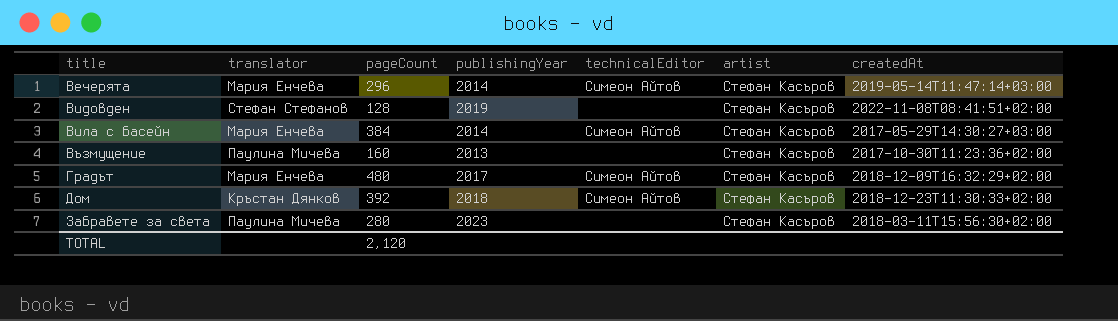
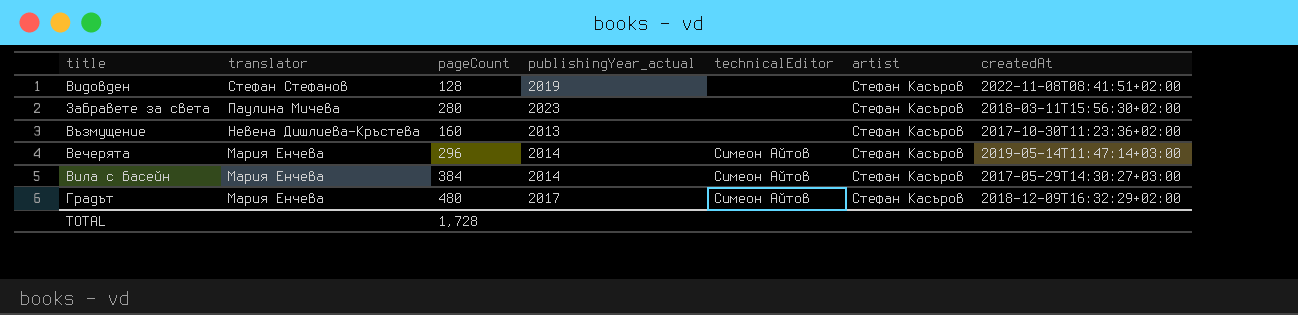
row order: title ascending -> translator descending
column name: publishingYear -> publishingYear_actual
row Дом: Кръстан Дянков | 392 | 2018 | Симеон Айтов | Стефан Касъров | 2018-12-23T11:30:33+02:00 -> none
Възмущение | translator: Паулина Мичева -> Невена Дишлиева-Кръстева
TOTAL | pageCount: 2,120 -> 1,728

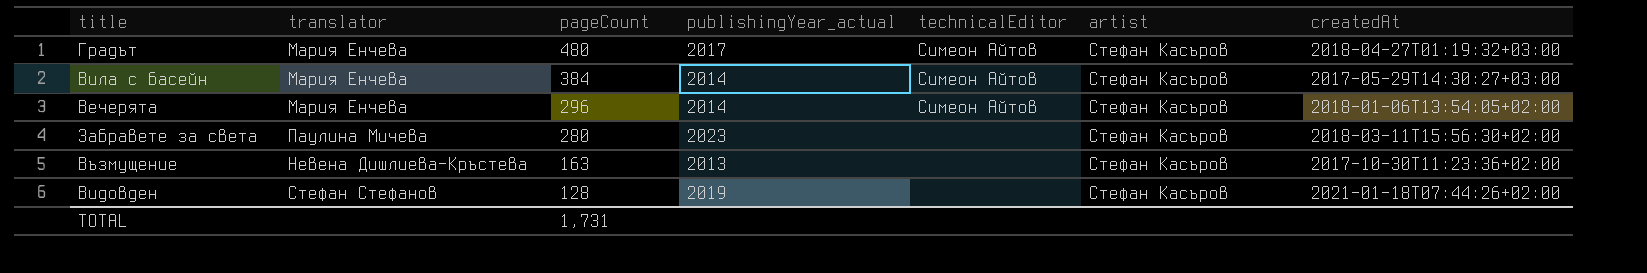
row order: translator descending -> pageCount descending
Градът | createdAt: 2018-12-09T16:32:29+02:00 -> 2018-04-27T01:19:32+03:00
Вечерята | createdAt: 2019-05-14T11:47:14+03:00 -> 2018-01-06T13:54:05+02:00
Възмущение | pageCount: 160 -> 163
Видовден | createdAt: 2022-11-08T08:41:51+02:00 -> 2021-01-18T07:44:26+02:00
TOTAL | pageCount: 1,728 -> 1,731

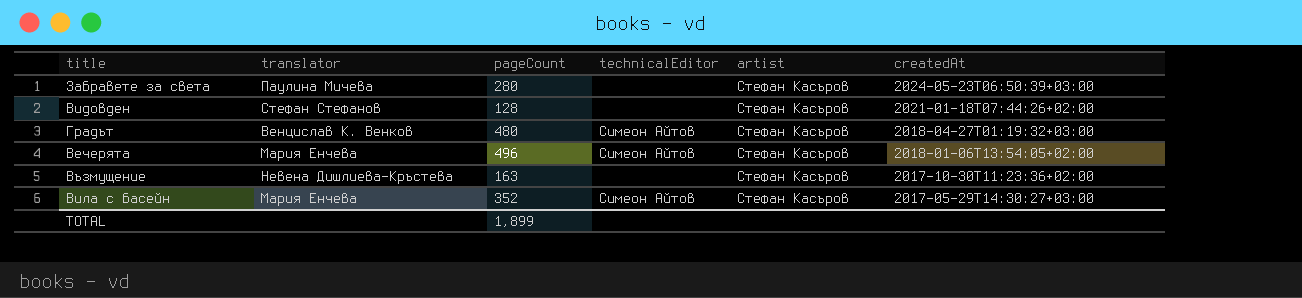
row order: pageCount descending -> createdAt descending
column publishingYear_actual | position: 4 -> none
Забравете за света | createdAt: 2018-03-11T15:56:30+02:00 -> 2024-05-23T06:50:39+03:00
Градът | translator: Мария Енчева -> Венцислав К. Венков
Вечерята | pageCount: 296 -> 496
Вила с басейн | pageCount: 384 -> 352
TOTAL | pageCount: 1,731 -> 1,899

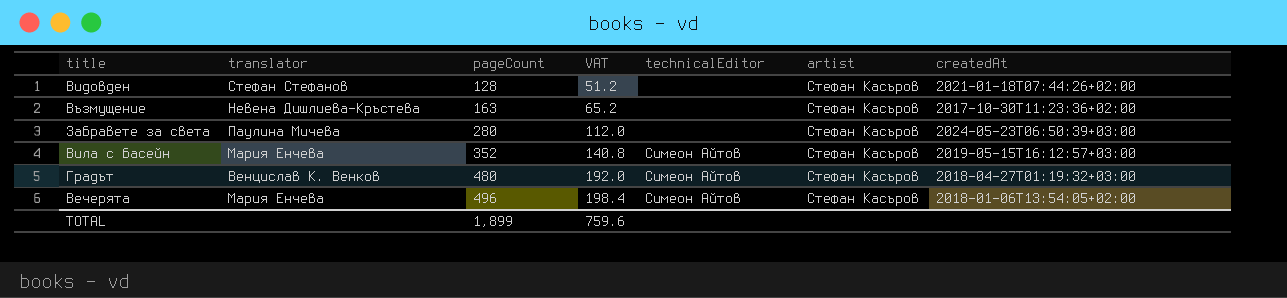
row order: createdAt descending -> pageCount ascending
column VAT | formula: none -> [pageCount] * 0.4
Вила с басейн | createdAt: 2017-05-29T14:30:27+03:00 -> 2019-05-15T16:12:57+03:00

